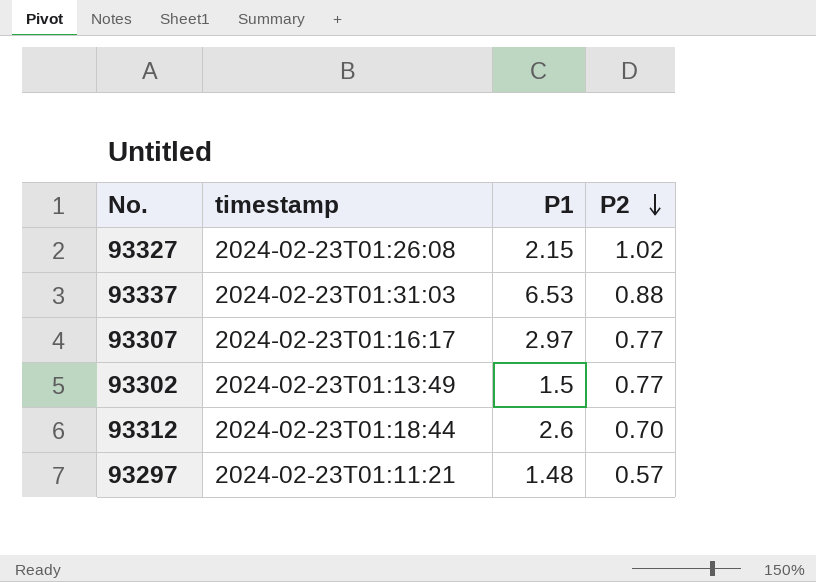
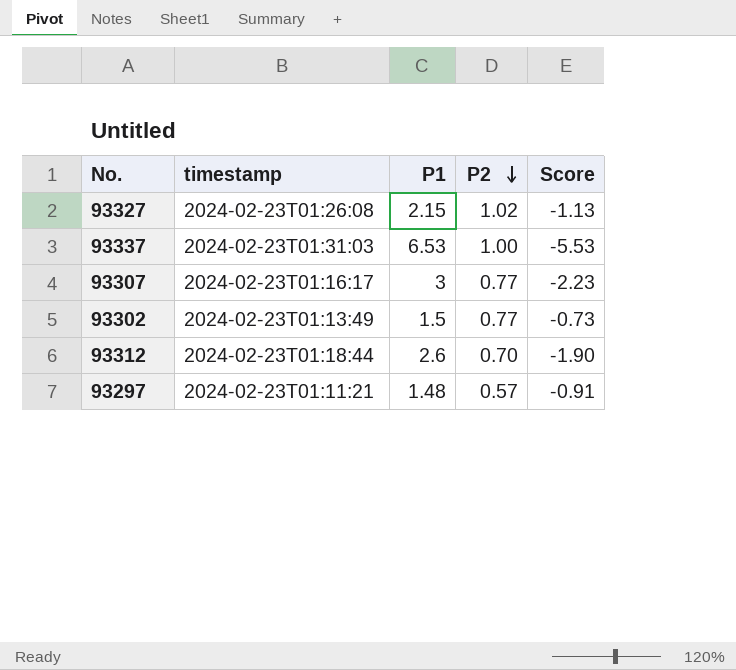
column Score | formula: none -> [P2] - [P1]
93337 | P2: 0.88 -> 1.00
93307 | P1: 2.97 -> 3

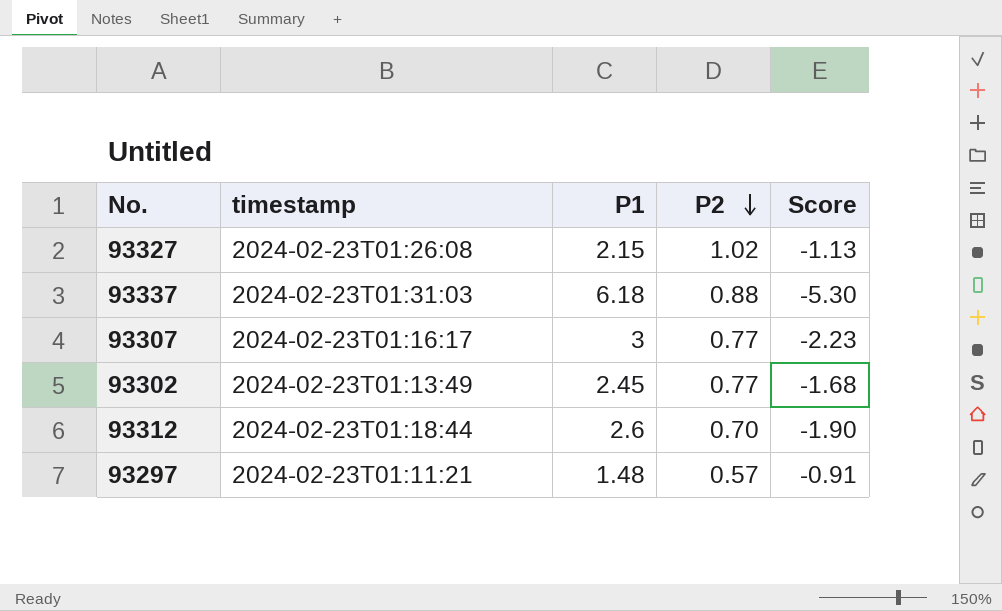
93337 | P1: 6.53 -> 6.18
93337 | P2: 1.00 -> 0.88
93337 | Score: -5.53 -> -5.30
93302 | P1: 1.5 -> 2.45
93302 | Score: -0.73 -> -1.68

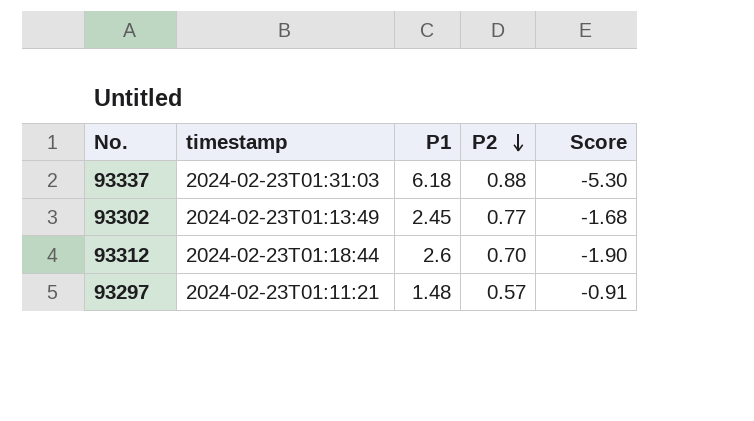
row 93327: 2024-02-23T01:26:08 | 2.15 | 1.02 | -1.13 -> none
row 93307: 2024-02-23T01:16:17 | 3 | 0.77 | -2.23 -> none

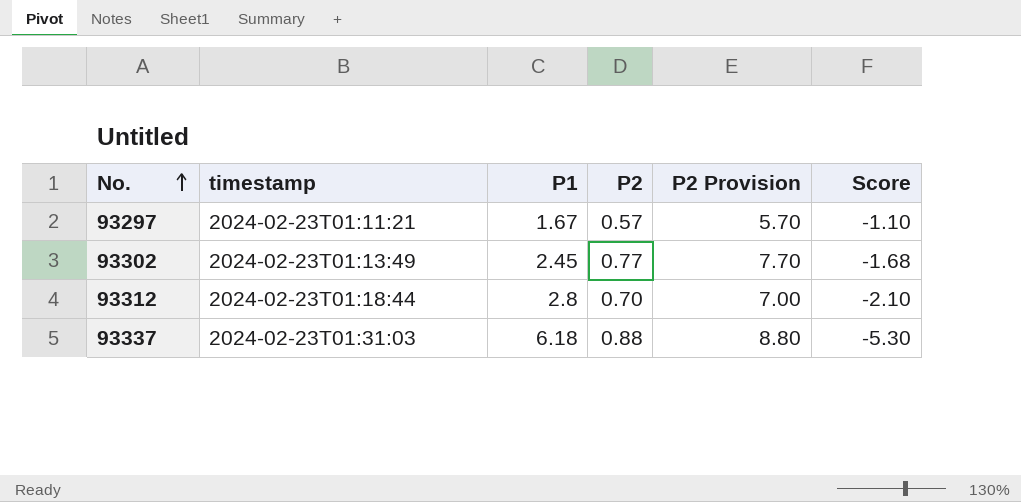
row order: P2 descending -> No. ascending
column P2 Provision | formula: none -> [P2] * 10
93297 | P1: 1.48 -> 1.67
93297 | Score: -0.91 -> -1.10
93312 | P1: 2.6 -> 2.8
93312 | Score: -1.90 -> -2.10

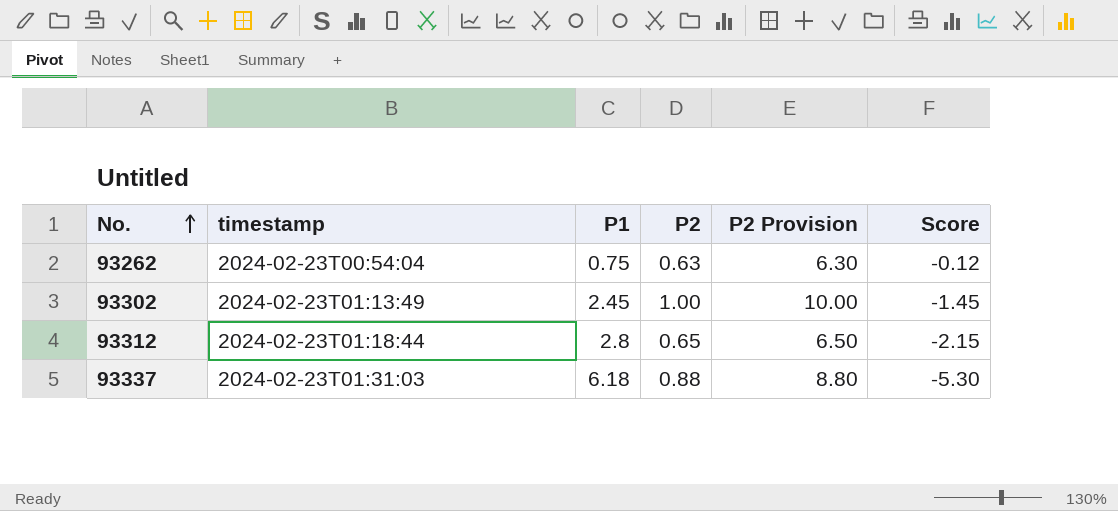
row 93297: 2024-02-23T01:11:21 | 1.67 | 0.57 | 5.70 | -1.10 -> none
row 93262: none -> 2024-02-23T00:54:04 | 0.75 | 0.63 | 6.30 | -0.12
93302 | P2: 0.77 -> 1.00
93302 | P2 Provision: 7.70 -> 10.00
93302 | Score: -1.68 -> -1.45
93312 | P2: 0.70 -> 0.65
93312 | P2 Provision: 7.00 -> 6.50
93312 | Score: -2.10 -> -2.15

